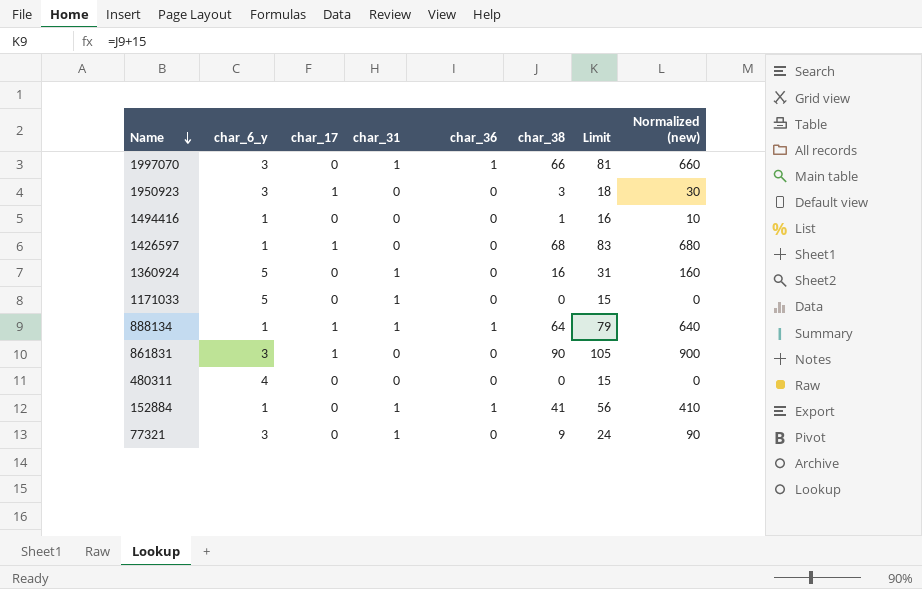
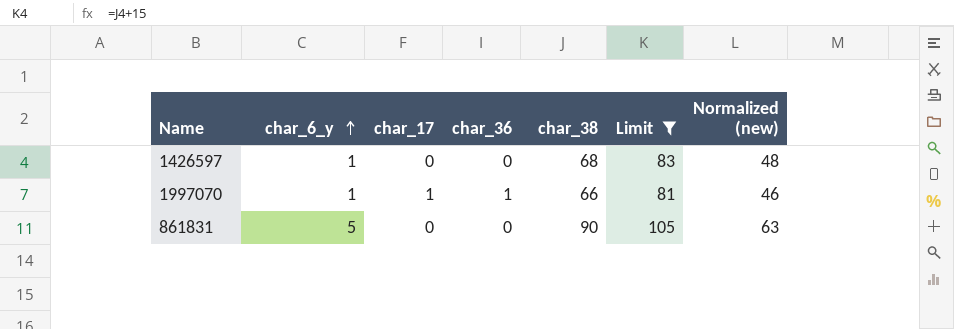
filter: none -> Limit >= 81
row order: Name descending -> char_6_y ascending
column char_31 | position: 4 -> none
column Normalized (new) | formula: [char_38] * 10 -> [char_38] * 0.7
1426597 | char_17: 1 -> 0
1997070 | char_6_y: 3 -> 1
1997070 | char_17: 0 -> 1
861831 | char_6_y: 3 -> 5
861831 | char_17: 1 -> 0

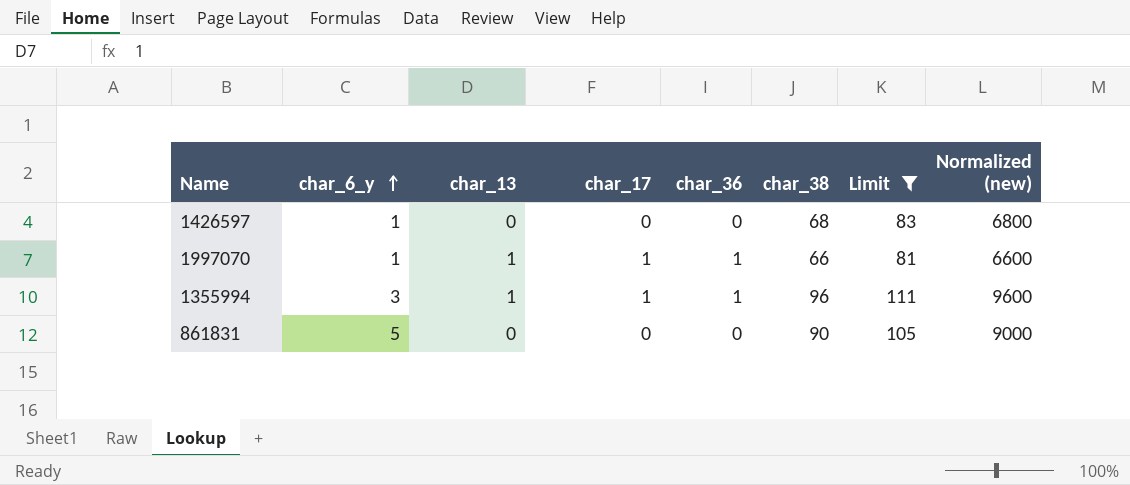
column char_13 | position: none -> 3
column Normalized (new) | formula: [char_38] * 0.7 -> [char_38] * 100
row 1355994: none -> 3 | 1 | 1 | 1 | 96 | 111 | 9600

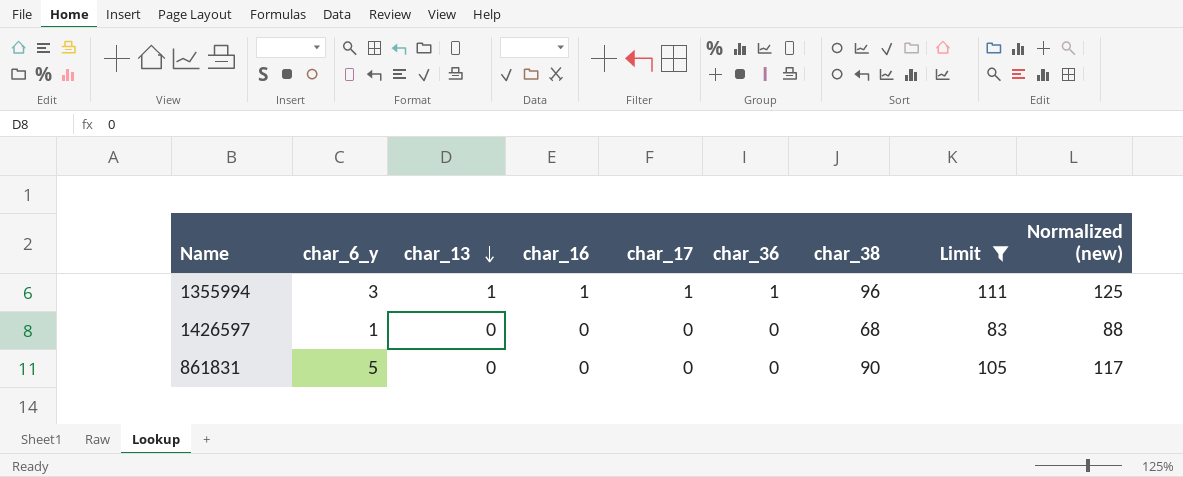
row order: char_6_y ascending -> char_13 descending
column char_16 | position: none -> 4
column Normalized (new) | formula: [char_38] * 100 -> [char_38] * 1.3
row 1997070: 1 | 1 | 1 | 1 | 66 | 81 | 6600 -> none

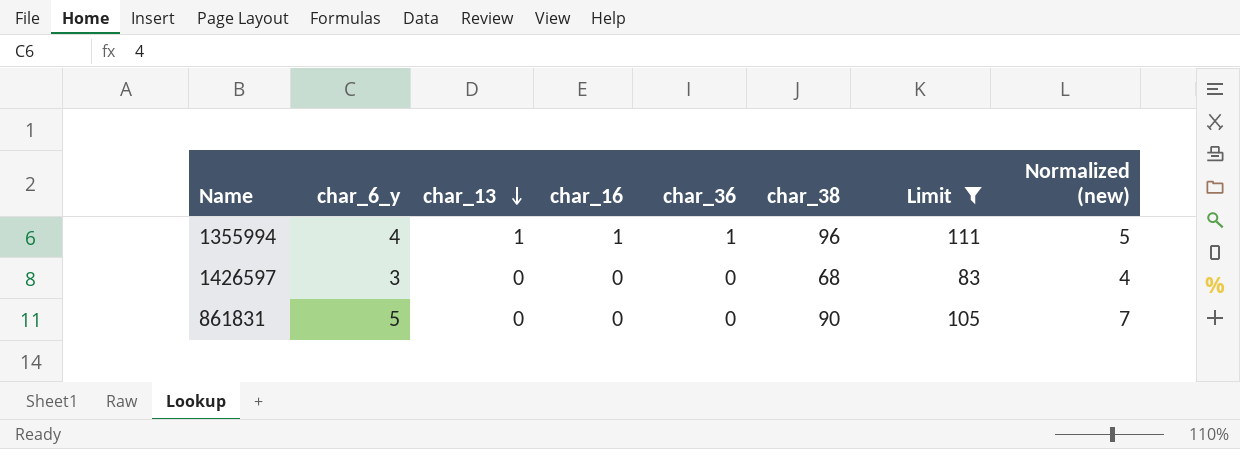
column char_17 | position: 5 -> none
column Normalized (new) | formula: [char_38] * 1.3 -> [char_6_y] * 1.3
1355994 | char_6_y: 3 -> 4
1426597 | char_6_y: 1 -> 3

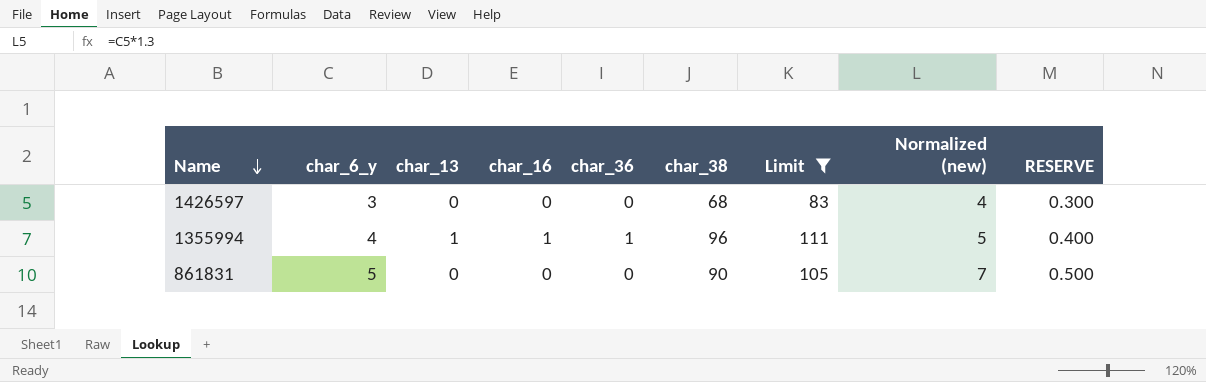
row order: char_13 descending -> Name descending
column RESERVE | formula: none -> [char_6_y] * 0.1

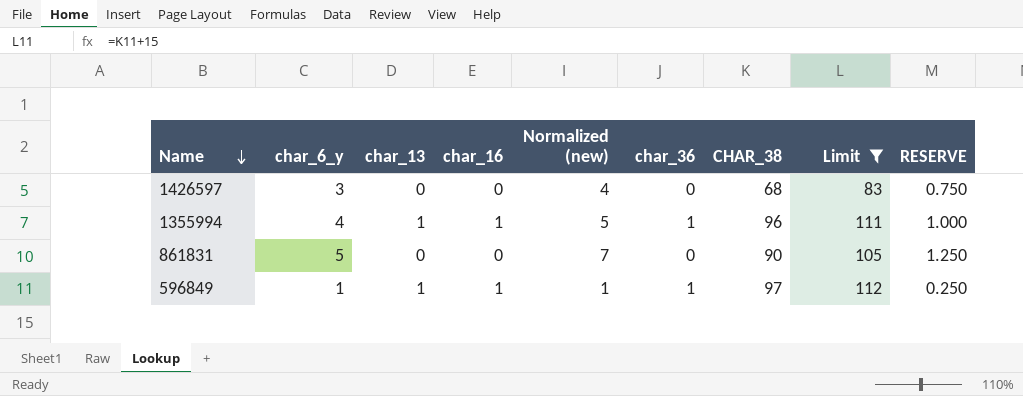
column Normalized (new) | position: 8 -> 5
column name: char_38 -> CHAR_38
column RESERVE | formula: [char_6_y] * 0.1 -> [char_6_y] * 0.25
row 596849: none -> 1 | 1 | 1 | 1 | 1 | 97 | 112 | 0.250

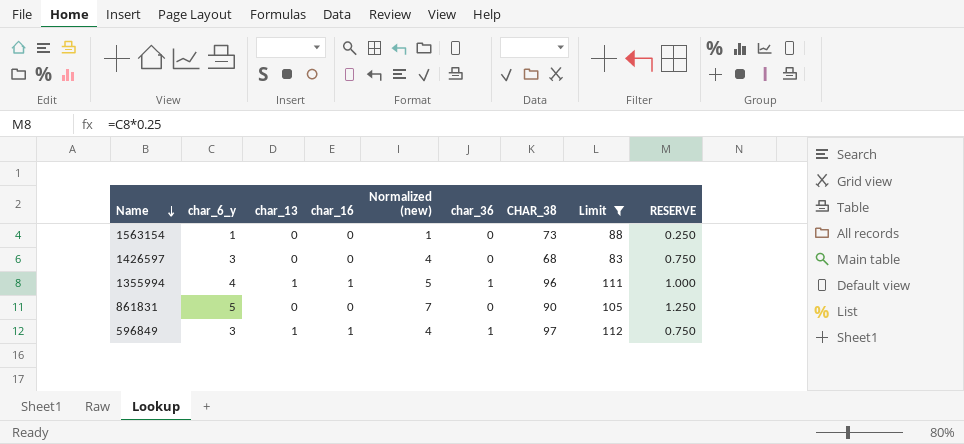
row 1563154: none -> 1 | 0 | 0 | 1 | 0 | 73 | 88 | 0.250
596849 | char_6_y: 1 -> 3
596849 | Normalized (new): 1 -> 4
596849 | RESERVE: 0.250 -> 0.750

